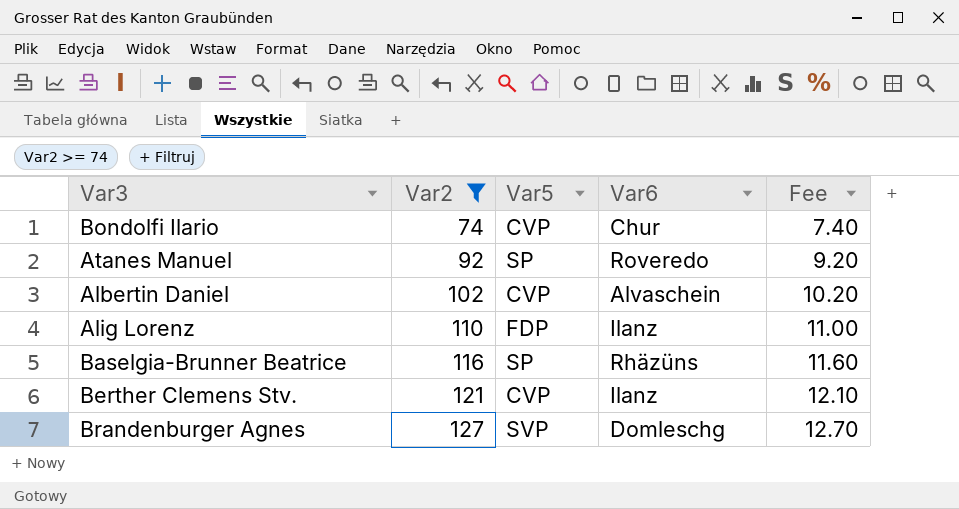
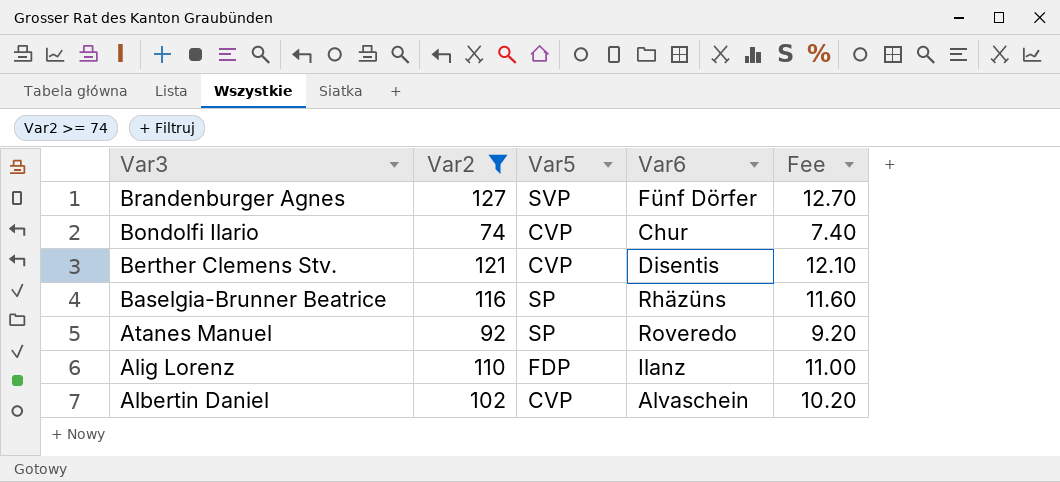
row order: Var2 ascending -> Var3 descending
Brandenburger Agnes | Var6: Domleschg -> Fünf Dörfer
Berther Clemens Stv. | Var6: Ilanz -> Disentis

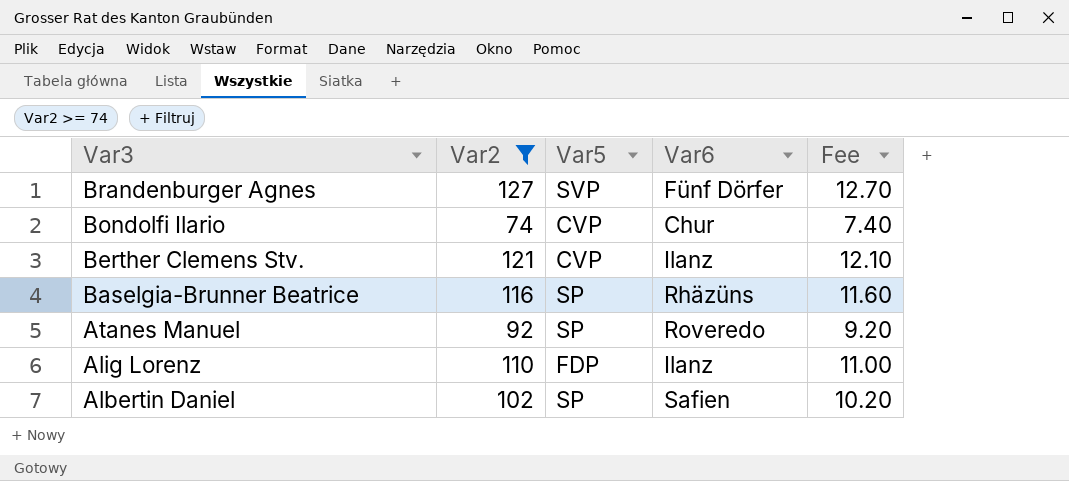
Berther Clemens Stv. | Var6: Disentis -> Ilanz
Albertin Daniel | Var5: CVP -> SP
Albertin Daniel | Var6: Alvaschein -> Safien

